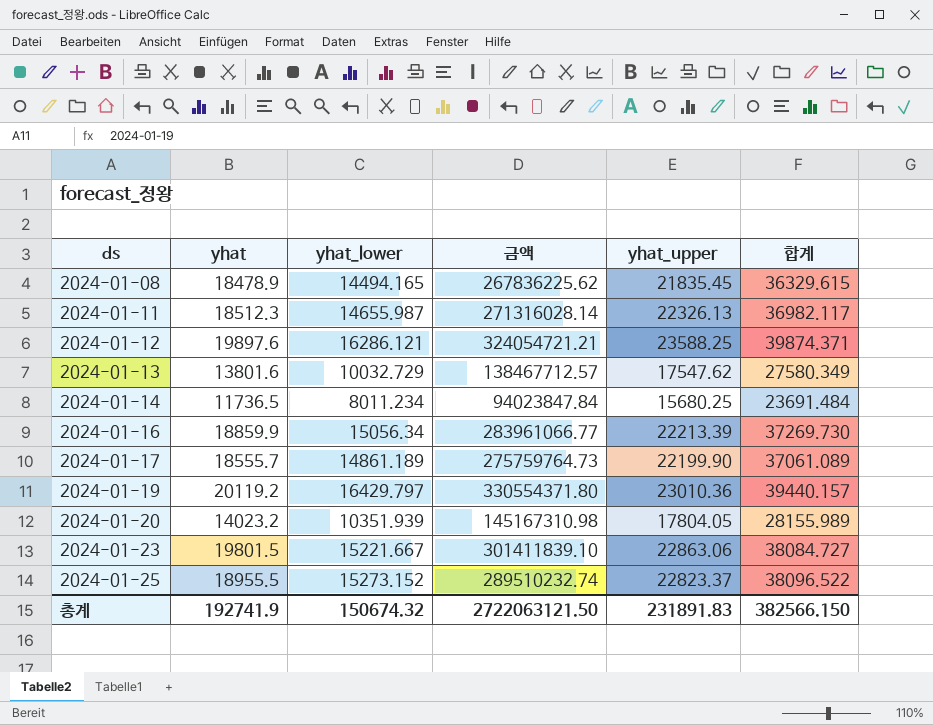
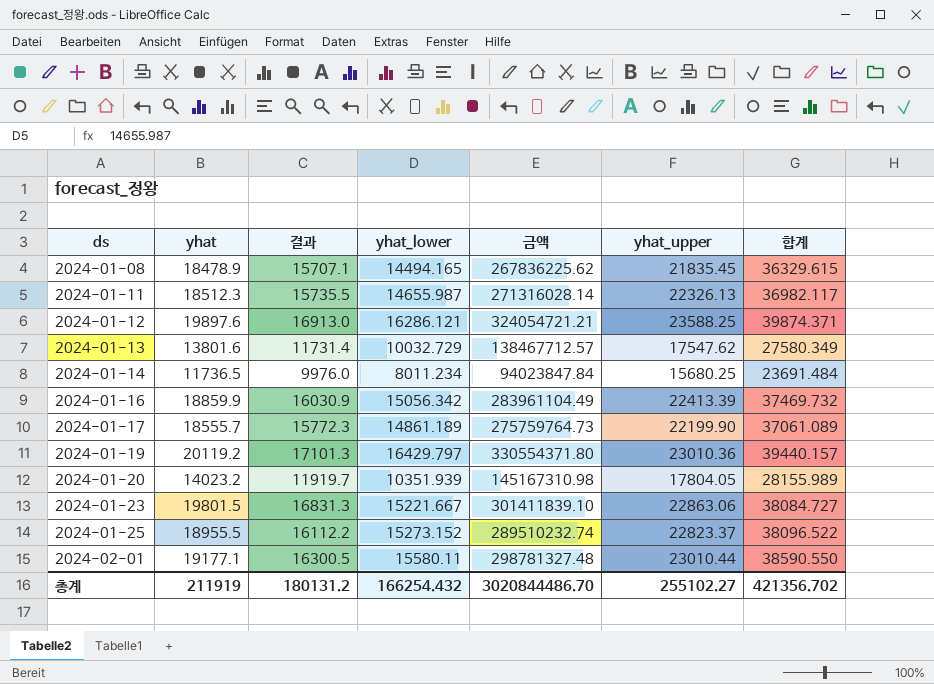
column 결과 | formula: none -> [yhat] * 0.85
2024-01-16 | yhat_lower: 15056.34 -> 15056.342
2024-01-16 | 금액: 283961066.77 -> 283961104.49
2024-01-16 | yhat_upper: 22213.39 -> 22413.39
2024-01-16 | 합계: 37269.730 -> 37469.732
row 2024-02-01: none -> 19177.1 | 16300.5 | 15580.11 | 298781327.48 | 23010.44 | 38590.550
총계 | yhat: 192741.9 -> 211919
총계 | yhat_lower: 150674.32 -> 166254.432
총계 | 금액: 2722063121.50 -> 3020844486.70
총계 | yhat_upper: 231891.83 -> 255102.27
총계 | 합계: 382566.150 -> 421356.702

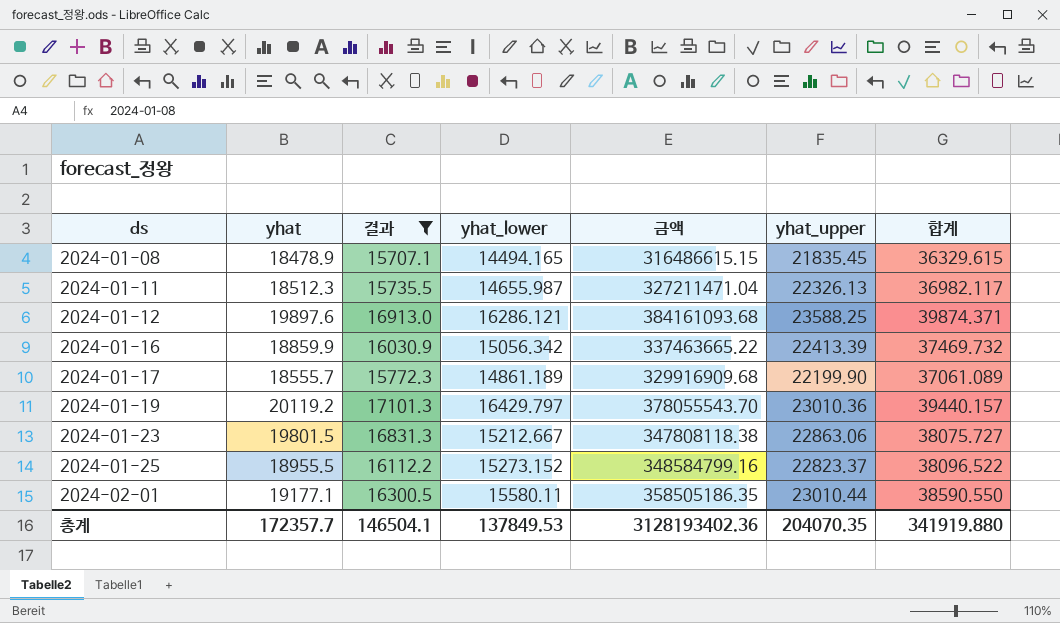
filter: none -> 결과 >= 15707.1
column 금액 | formula: [yhat] * [yhat_lower] -> [yhat_lower] * [yhat_upper]
2024-01-23 | yhat_lower: 15221.667 -> 15212.667
2024-01-23 | 합계: 38084.727 -> 38075.727
총계 | yhat: 211919 -> 172357.7
총계 | 결과: 180131.2 -> 146504.1
총계 | yhat_lower: 166254.432 -> 137849.53
총계 | 금액: 3020844486.70 -> 3128193402.36
총계 | yhat_upper: 255102.27 -> 204070.35
총계 | 합계: 421356.702 -> 341919.880

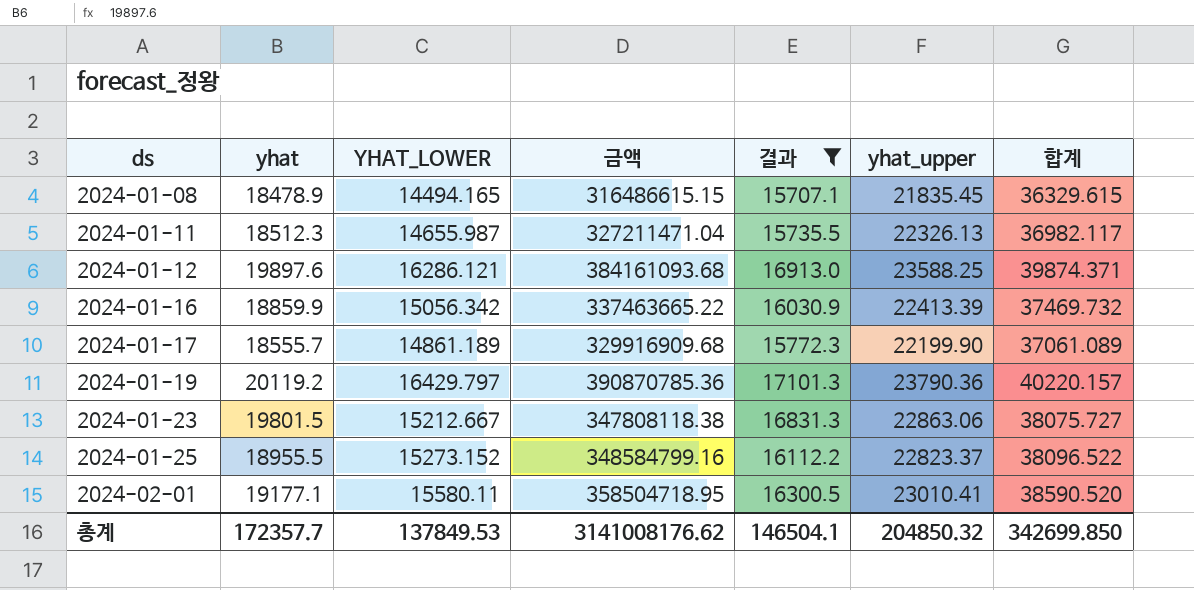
column name: yhat_lower -> YHAT_LOWER
column 결과 | position: 3 -> 5
2024-01-19 | 금액: 378055543.70 -> 390870785.36
2024-01-19 | yhat_upper: 23010.36 -> 23790.36
2024-01-19 | 합계: 39440.157 -> 40220.157
2024-02-01 | 금액: 358505186.35 -> 358504718.95
2024-02-01 | yhat_upper: 23010.44 -> 23010.41
2024-02-01 | 합계: 38590.550 -> 38590.520
총계 | 금액: 3128193402.36 -> 3141008176.62
총계 | yhat_upper: 204070.35 -> 204850.32
총계 | 합계: 341919.880 -> 342699.850

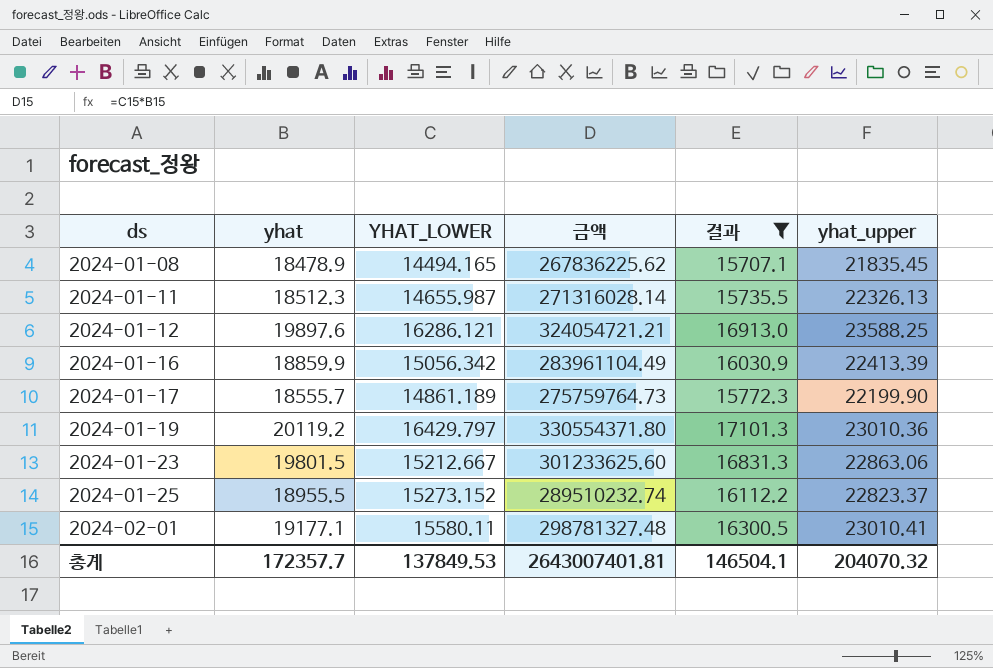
column 합계 | formula: [YHAT_LOWER] + [yhat_upper] -> none
column 금액 | formula: [YHAT_LOWER] * [yhat_upper] -> [yhat] * [YHAT_LOWER]
2024-01-19 | yhat_upper: 23790.36 -> 23010.36
총계 | 금액: 3141008176.62 -> 2643007401.81
총계 | yhat_upper: 204850.32 -> 204070.32

